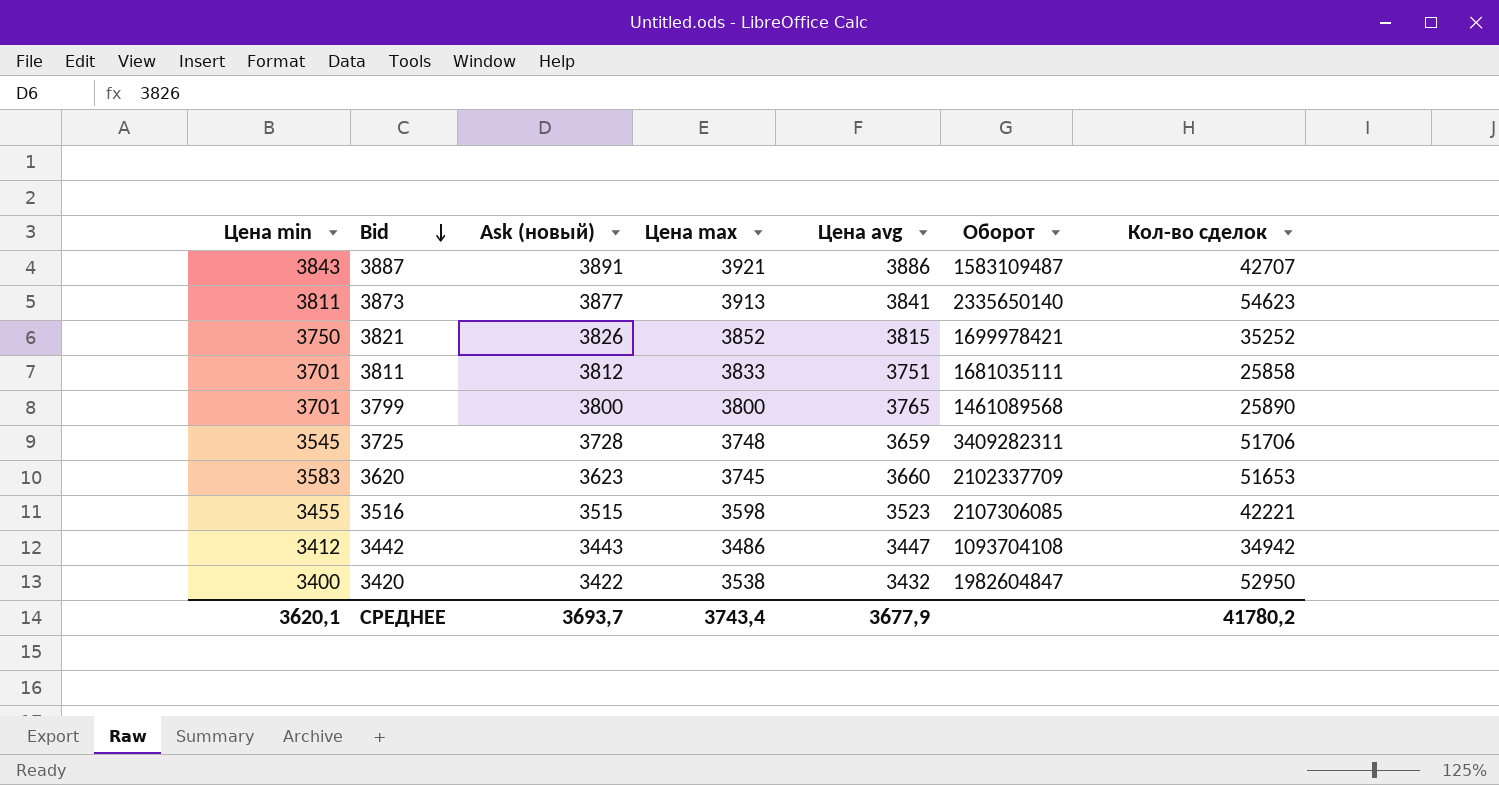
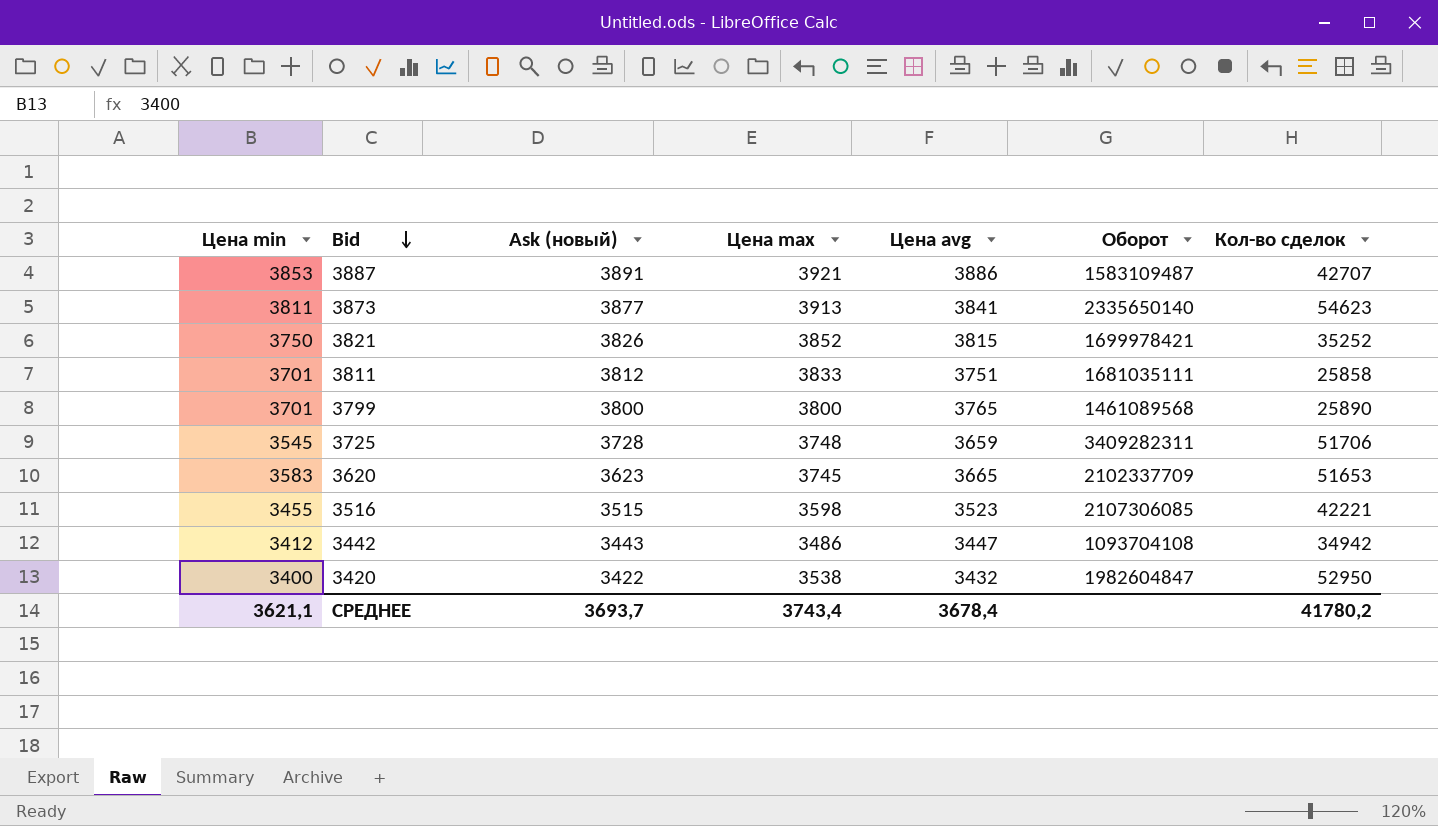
3887 | Цена min: 3843 -> 3853
3620 | Цена avg: 3660 -> 3665
СРЕДНЕЕ | Цена min: 3620,1 -> 3621,1
СРЕДНЕЕ | Цена avg: 3677,9 -> 3678,4

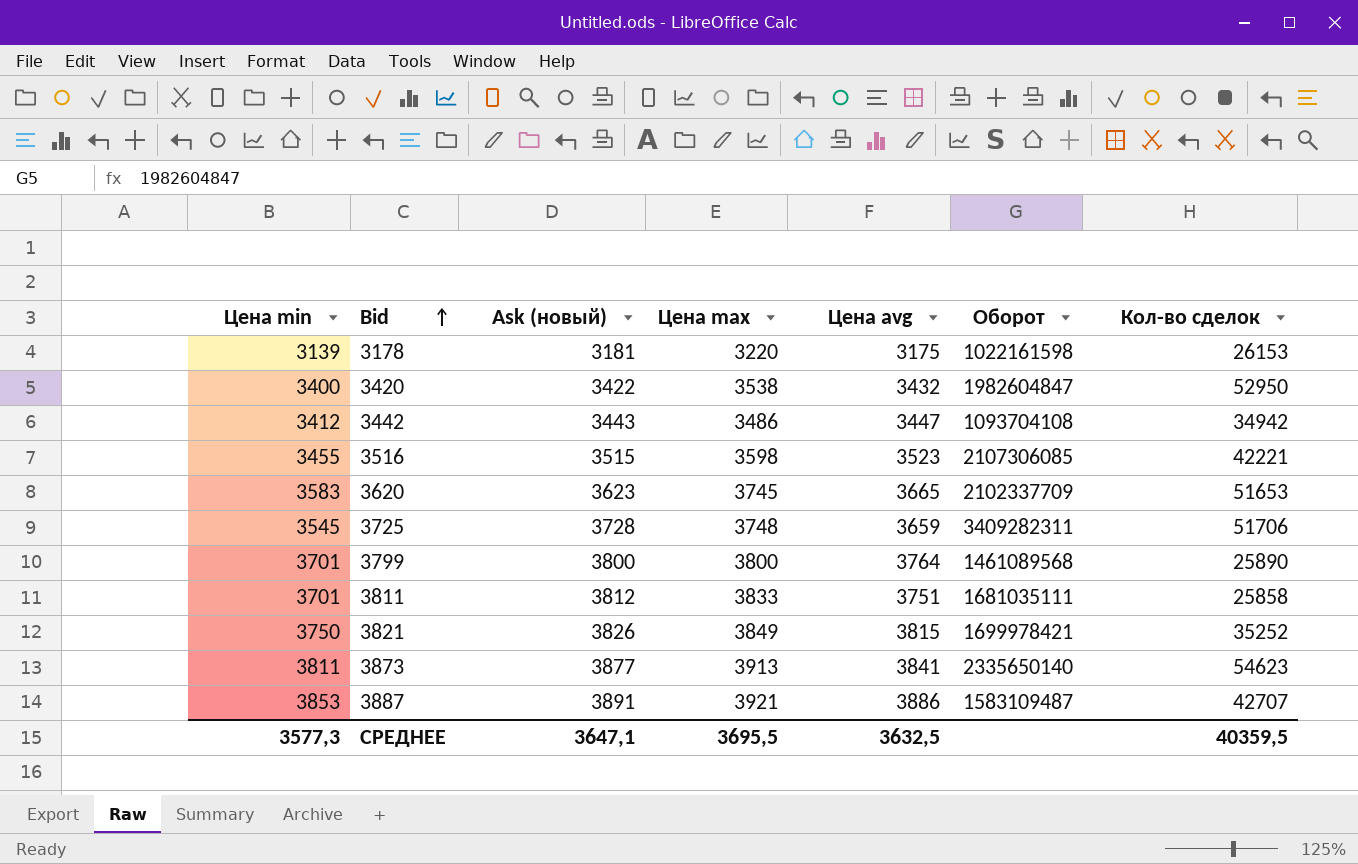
row order: Bid descending -> Bid ascending
row 3178: none -> 3139 | 3181 | 3220 | 3175 | 1022161598 | 26153
3799 | Цена avg: 3765 -> 3764
3821 | Цена max: 3852 -> 3849
СРЕДНЕЕ | Цена min: 3621,1 -> 3577,3
СРЕДНЕЕ | Ask (новый): 3693,7 -> 3647,1
СРЕДНЕЕ | Цена max: 3743,4 -> 3695,5
СРЕДНЕЕ | Цена avg: 3678,4 -> 3632,5
СРЕДНЕЕ | Кол-во сделок: 41780,2 -> 40359,5

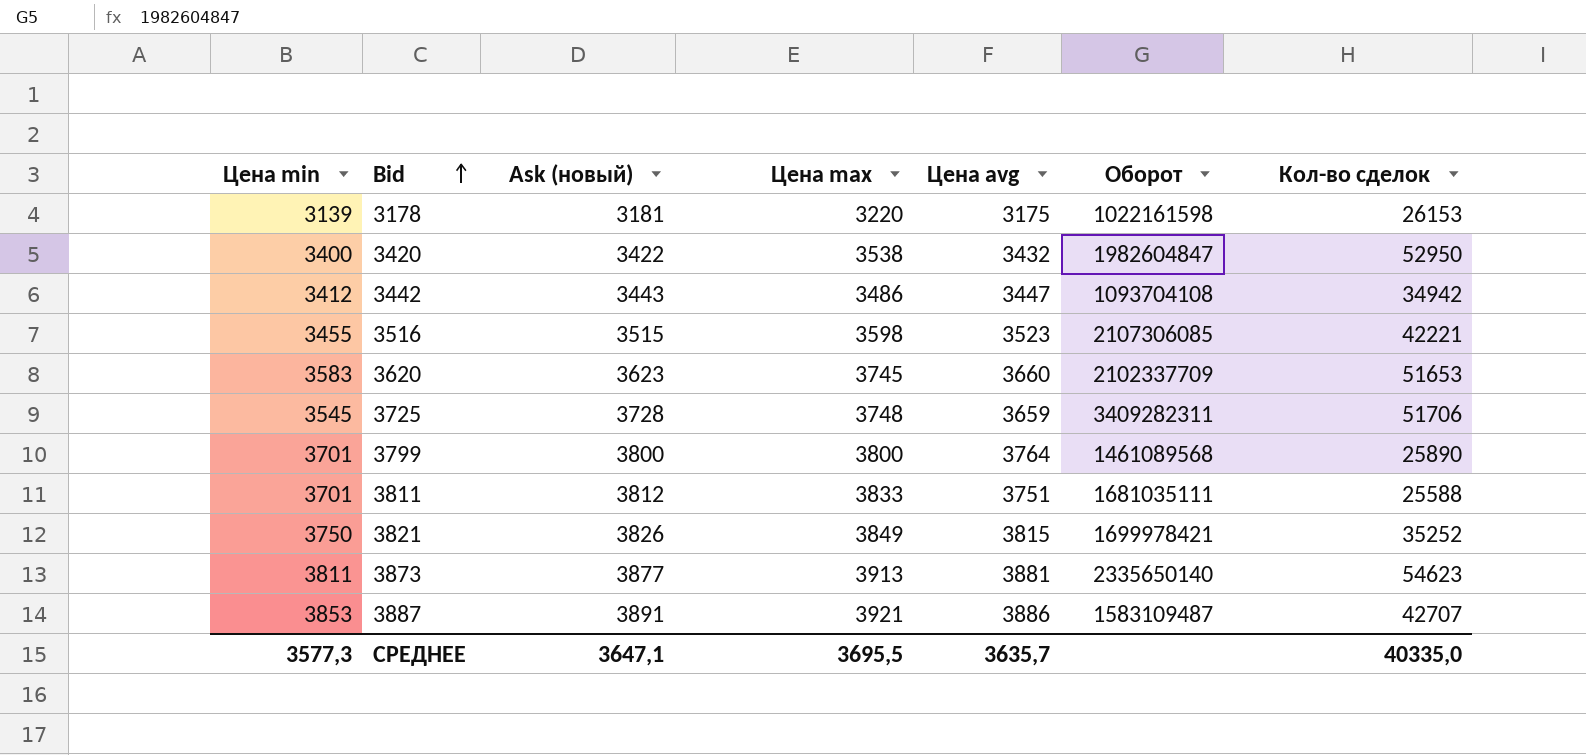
3620 | Цена avg: 3665 -> 3660
3811 | Кол-во сделок: 25858 -> 25588
3873 | Цена avg: 3841 -> 3881
СРЕДНЕЕ | Цена avg: 3632,5 -> 3635,7
СРЕДНЕЕ | Кол-во сделок: 40359,5 -> 40335,0

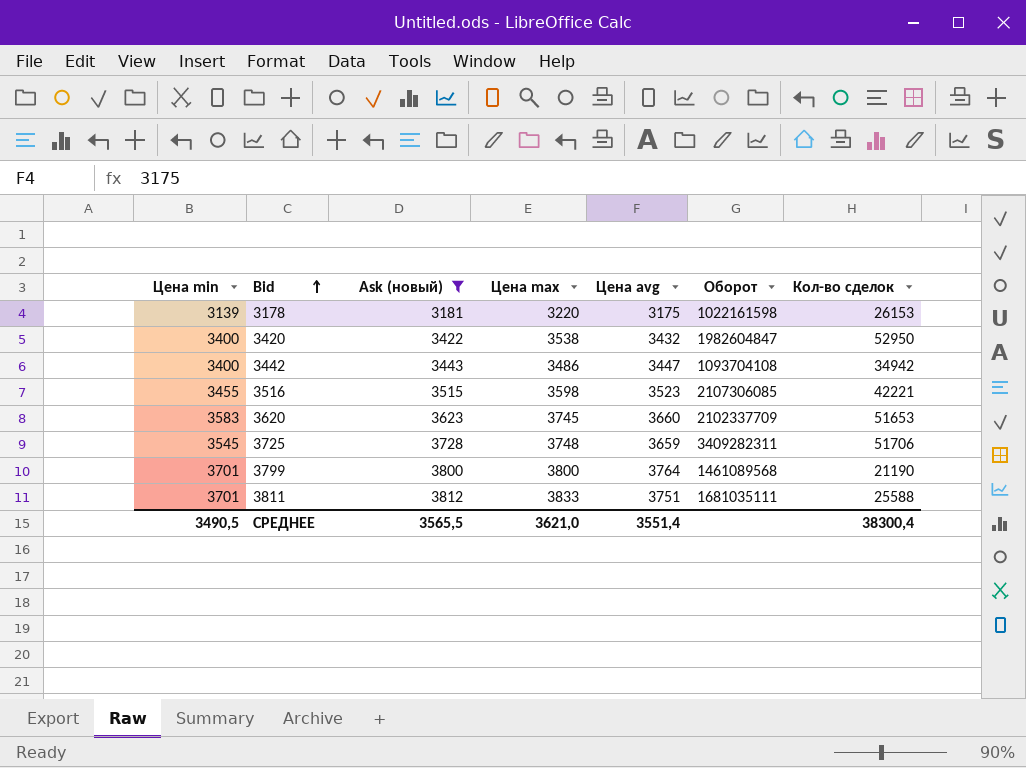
filter: none -> Ask (новый) <= 3812
3442 | Цена min: 3412 -> 3400
3799 | Кол-во сделок: 25890 -> 21190
СРЕДНЕЕ | Цена min: 3577,3 -> 3490,5
СРЕДНЕЕ | Ask (новый): 3647,1 -> 3565,5
СРЕДНЕЕ | Цена max: 3695,5 -> 3621,0
СРЕДНЕЕ | Цена avg: 3635,7 -> 3551,4
СРЕДНЕЕ | Кол-во сделок: 40335,0 -> 38300,4

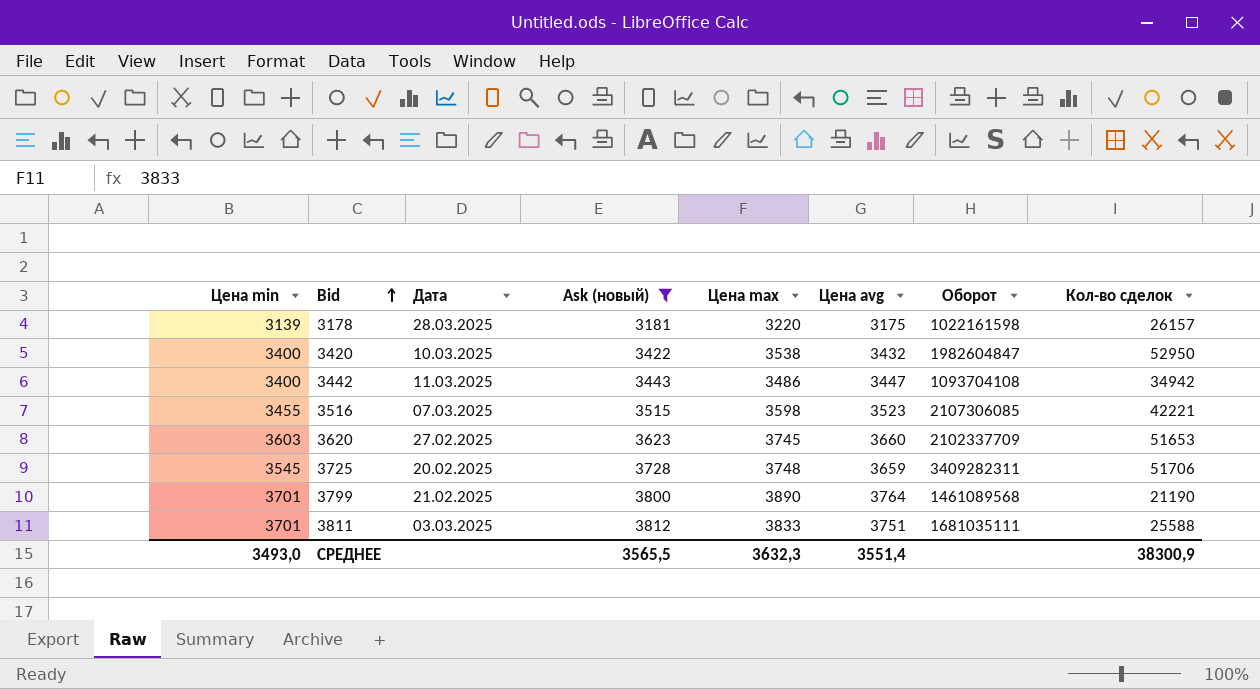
column Дата | position: none -> 3
3178 | Кол-во сделок: 26153 -> 26157
3620 | Цена min: 3583 -> 3603
3799 | Цена max: 3800 -> 3890
СРЕДНЕЕ | Цена min: 3490,5 -> 3493,0
СРЕДНЕЕ | Цена max: 3621,0 -> 3632,3
СРЕДНЕЕ | Кол-во сделок: 38300,4 -> 38300,9

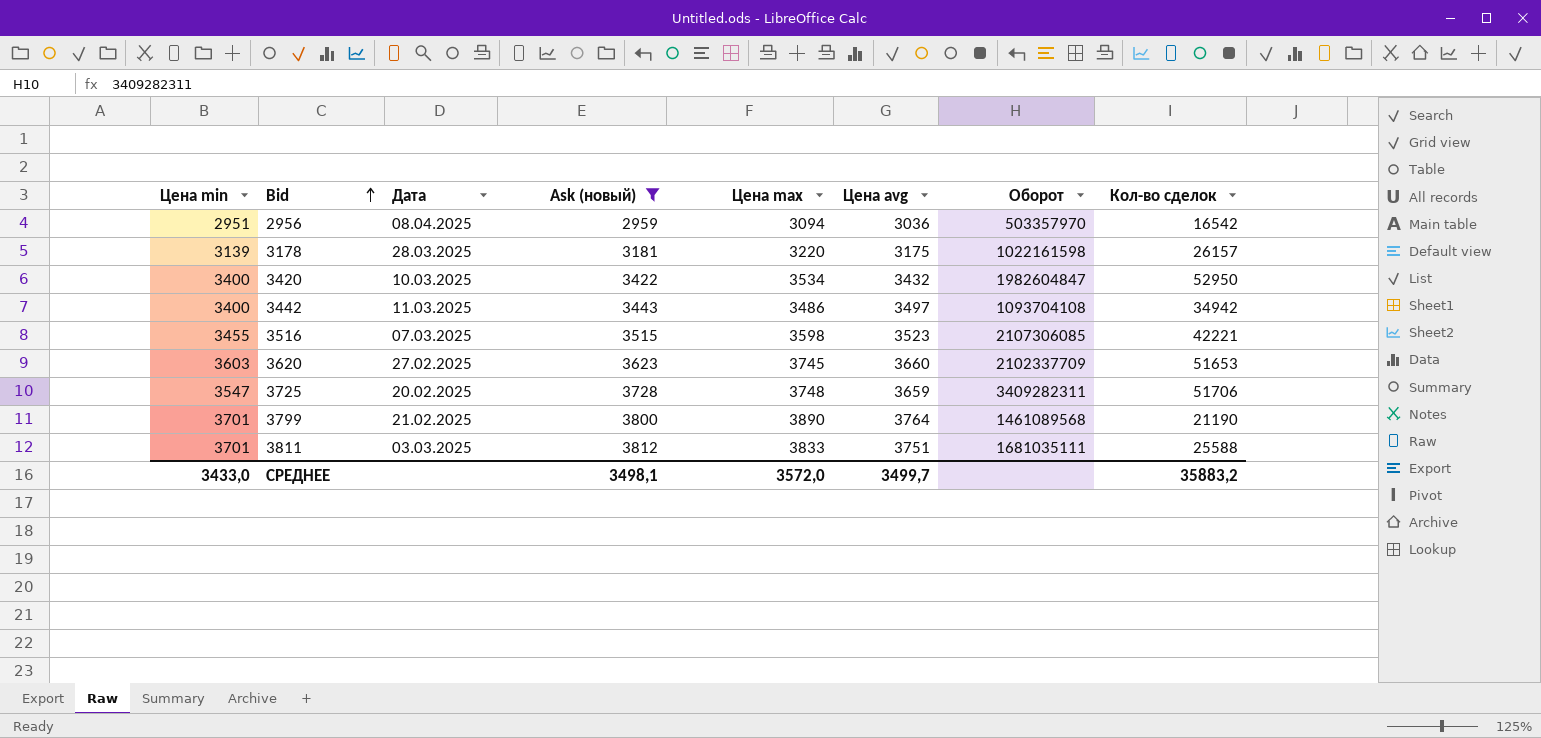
row 2956: none -> 2951 | 08.04.2025 | 2959 | 3094 | 3036 | 503357970 | 16542
3420 | Цена max: 3538 -> 3534
3442 | Цена avg: 3447 -> 3497
3725 | Цена min: 3545 -> 3547
СРЕДНЕЕ | Цена min: 3493,0 -> 3433,0
СРЕДНЕЕ | Ask (новый): 3565,5 -> 3498,1
СРЕДНЕЕ | Цена max: 3632,3 -> 3572,0
СРЕДНЕЕ | Цена avg: 3551,4 -> 3499,7
СРЕДНЕЕ | Кол-во сделок: 38300,9 -> 35883,2

